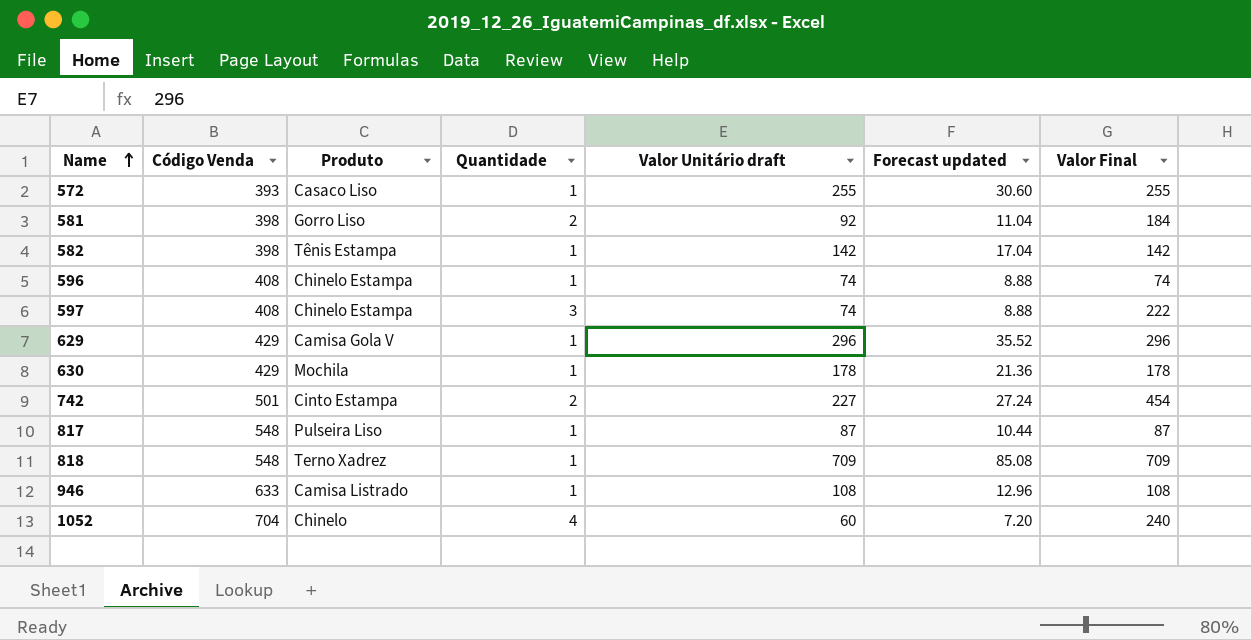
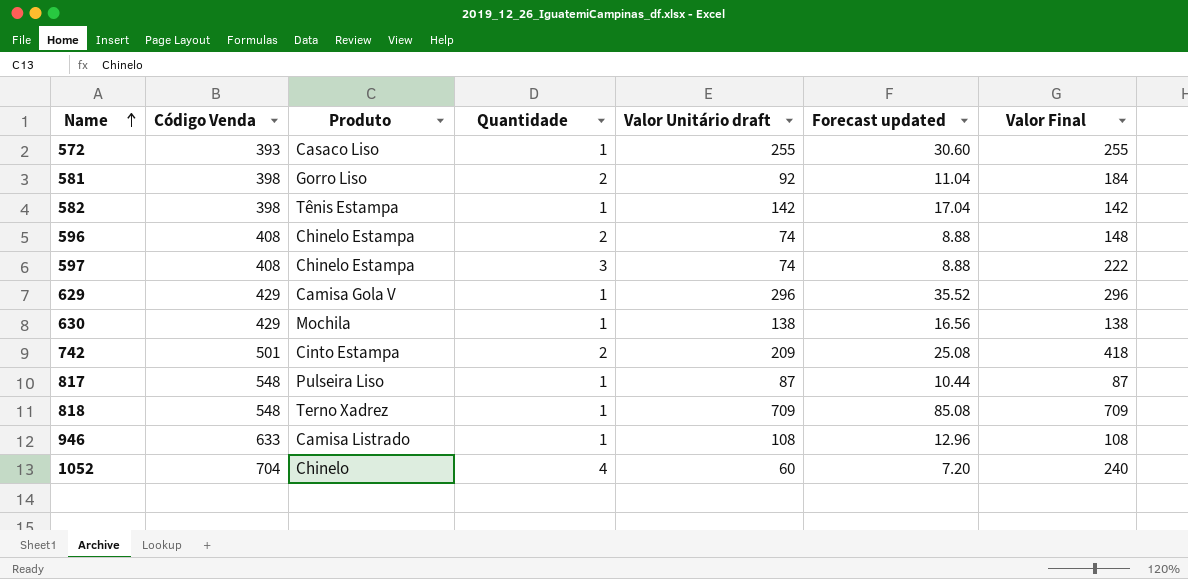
596 | Quantidade: 1 -> 2
596 | Valor Final: 74 -> 148
630 | Valor Unitário draft: 178 -> 138
630 | Forecast updated: 21.36 -> 16.56
630 | Valor Final: 178 -> 138
742 | Valor Unitário draft: 227 -> 209
742 | Forecast updated: 27.24 -> 25.08
742 | Valor Final: 454 -> 418

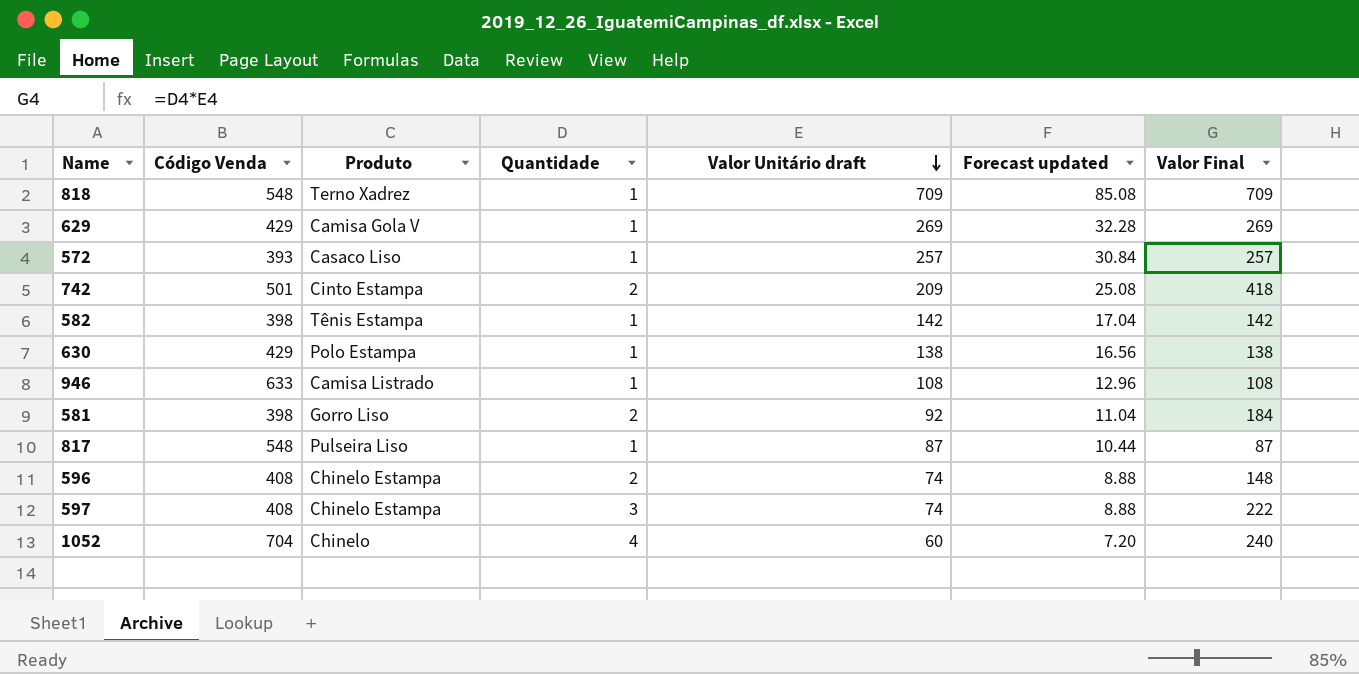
row order: Name ascending -> Valor Unitário draft descending
629 | Valor Unitário draft: 296 -> 269
629 | Forecast updated: 35.52 -> 32.28
629 | Valor Final: 296 -> 269
572 | Valor Unitário draft: 255 -> 257
572 | Forecast updated: 30.60 -> 30.84
572 | Valor Final: 255 -> 257
630 | Produto: Mochila -> Polo Estampa

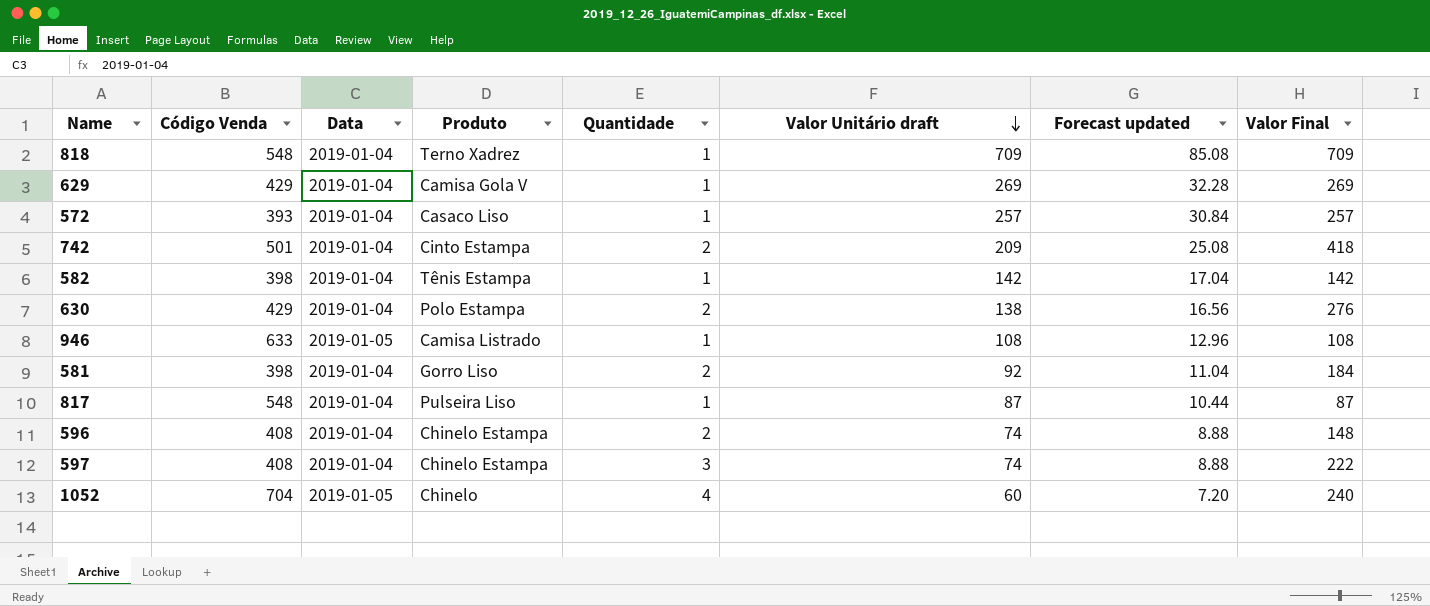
column Data | position: none -> 3
630 | Quantidade: 1 -> 2
630 | Valor Final: 138 -> 276

